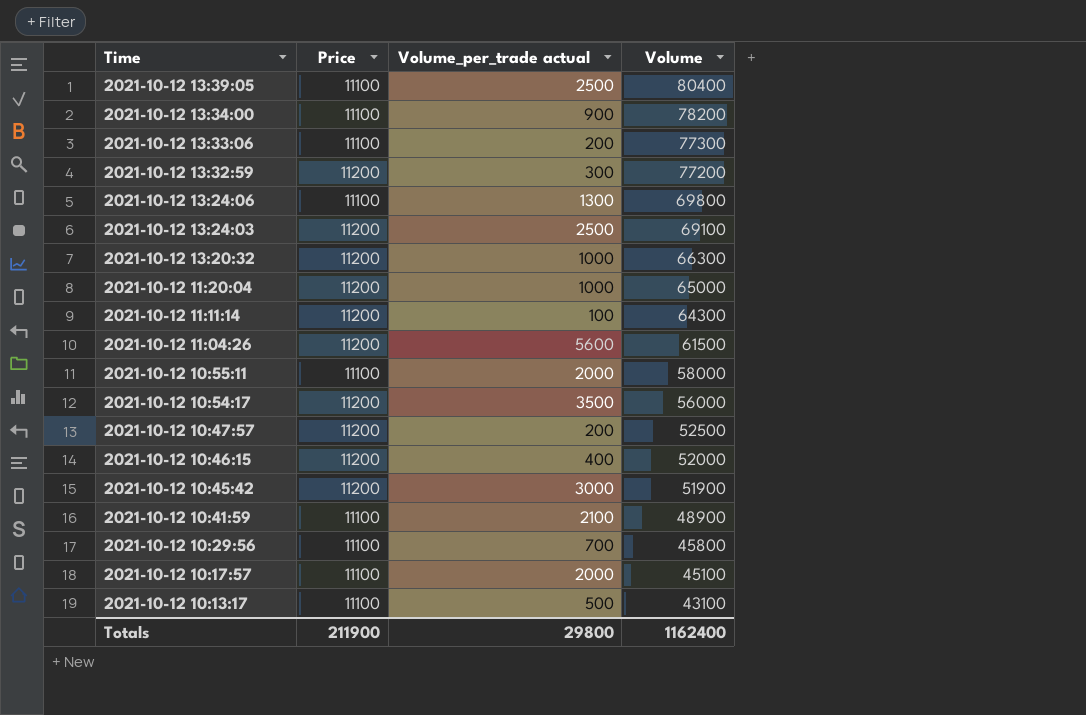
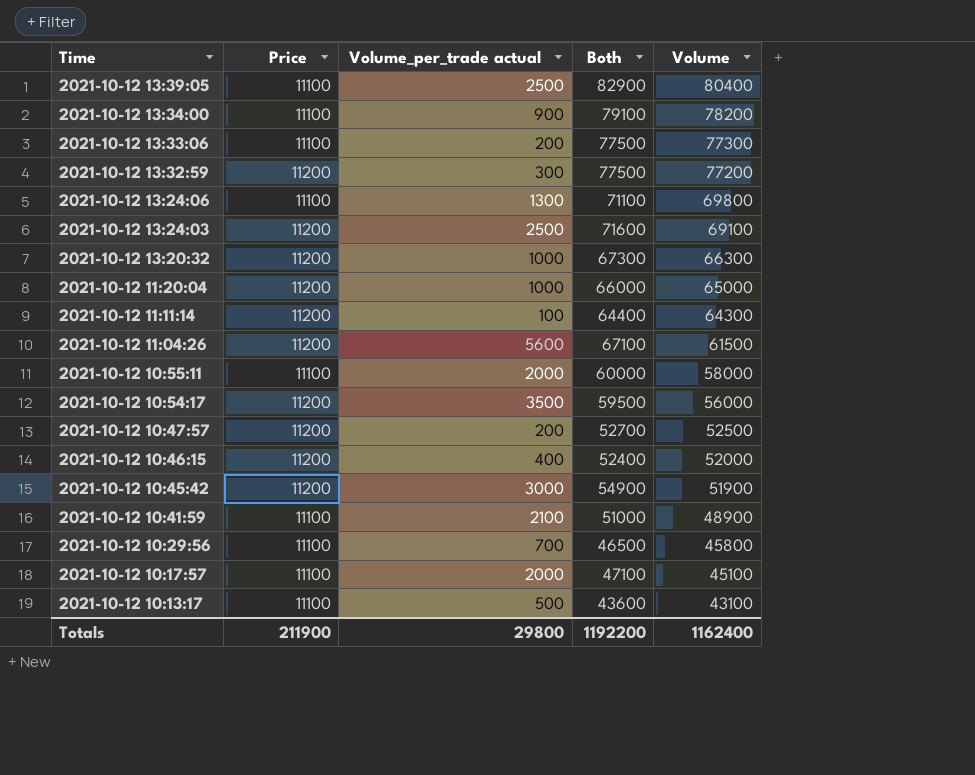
column Both | formula: none -> [Volume_per_trade actual] + [Volume]

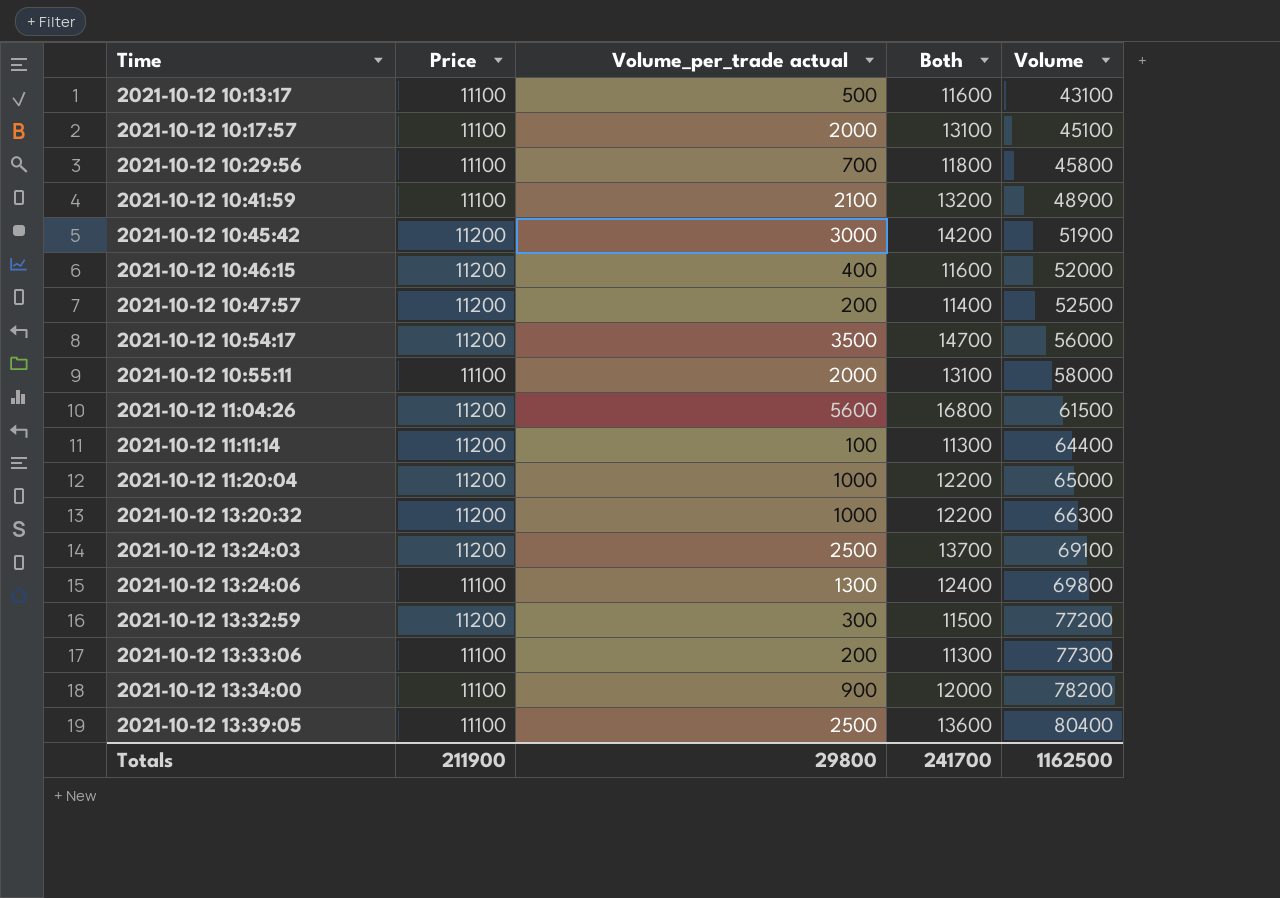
row order: Time descending -> Time ascending
column Both | formula: [Volume_per_trade actual] + [Volume] -> [Price] + [Volume_per_trade actual]
2021-10-12 11:11:14 | Volume: 64300 -> 64400
Totals | Both: 1192200 -> 241700
Totals | Volume: 1162400 -> 1162500

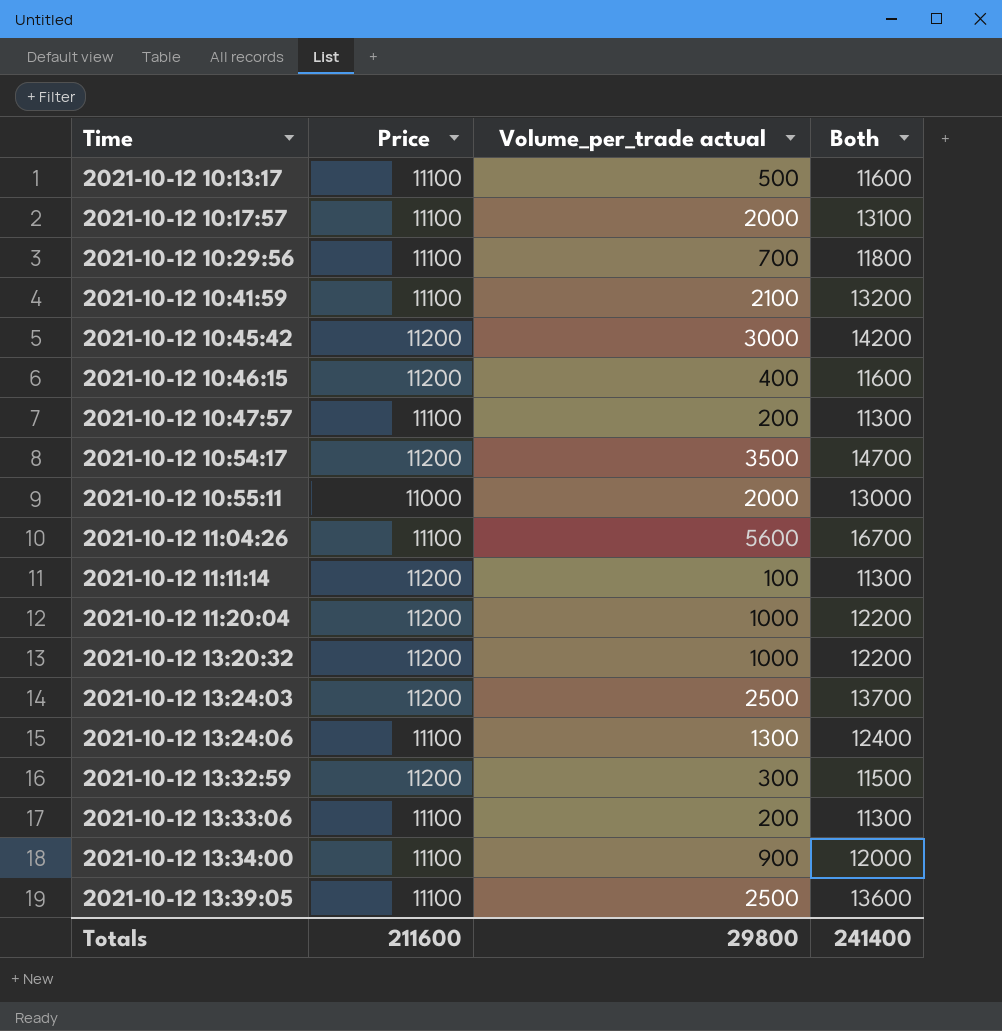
column Volume | position: 5 -> none
2021-10-12 10:47:57 | Price: 11200 -> 11100
2021-10-12 10:47:57 | Both: 11400 -> 11300
2021-10-12 10:55:11 | Price: 11100 -> 11000
2021-10-12 10:55:11 | Both: 13100 -> 13000
2021-10-12 11:04:26 | Price: 11200 -> 11100
2021-10-12 11:04:26 | Both: 16800 -> 16700
Totals | Price: 211900 -> 211600
Totals | Both: 241700 -> 241400

